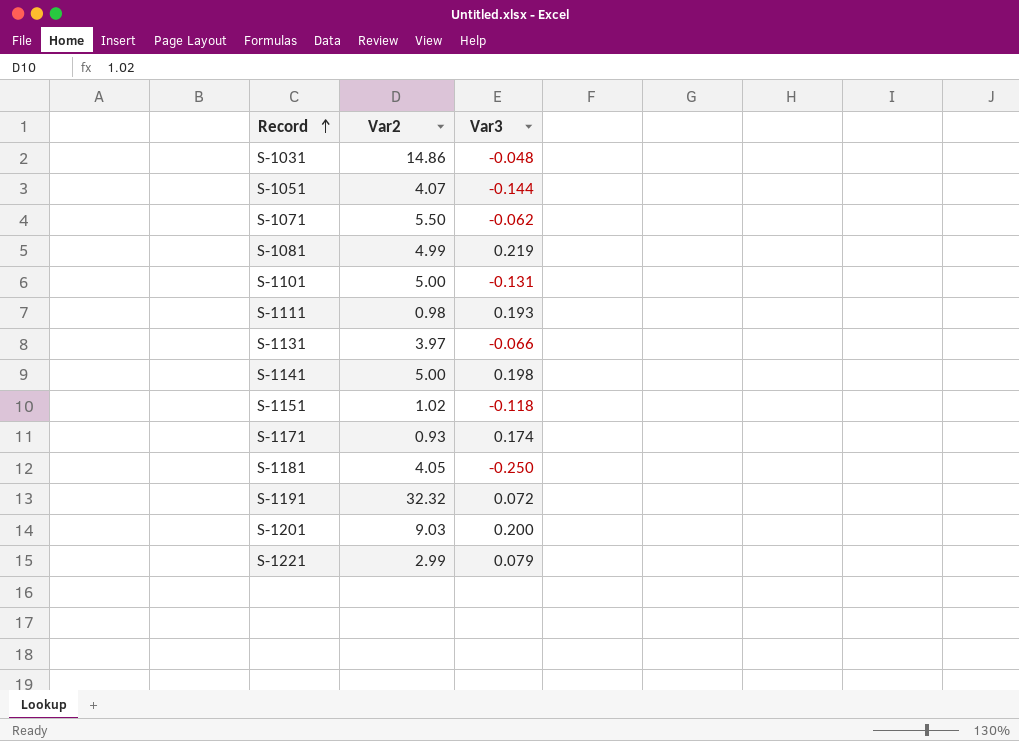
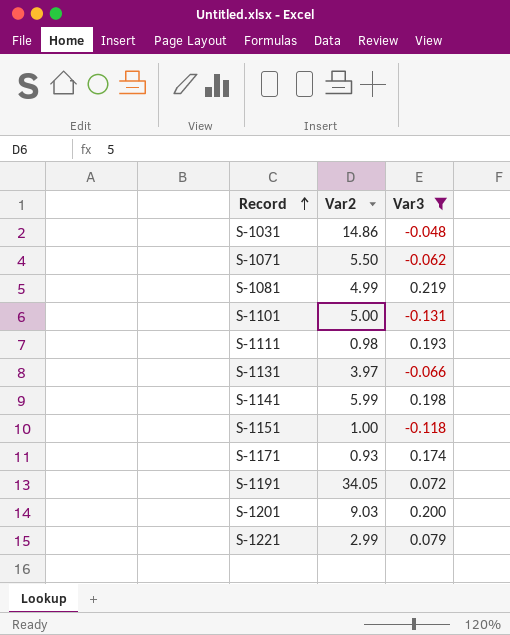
filter: none -> Var3 >= -0.131
S-1141 | Var2: 5.00 -> 5.99
S-1151 | Var2: 1.02 -> 1.00
S-1191 | Var2: 32.32 -> 34.05

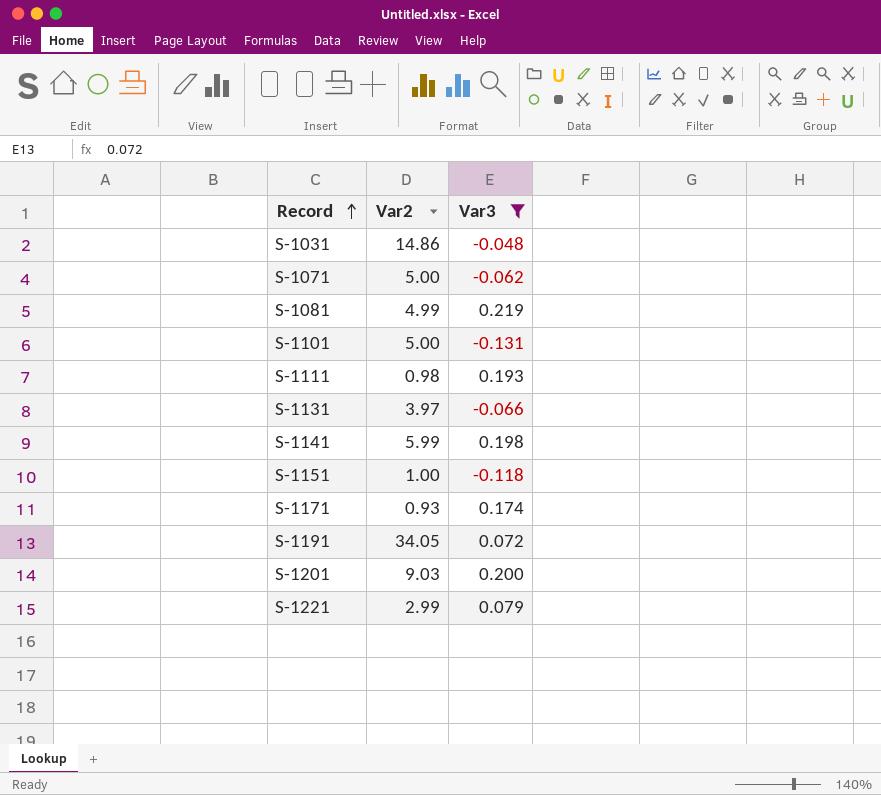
S-1071 | Var2: 5.50 -> 5.00

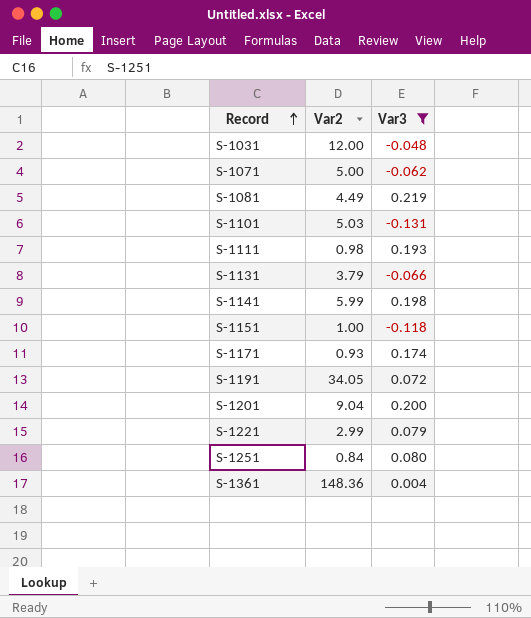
S-1031 | Var2: 14.86 -> 12.00
S-1081 | Var2: 4.99 -> 4.49
S-1101 | Var2: 5.00 -> 5.03
S-1131 | Var2: 3.97 -> 3.79
S-1201 | Var2: 9.03 -> 9.04
row S-1251: none -> 0.84 | 0.080
row S-1361: none -> 148.36 | 0.004

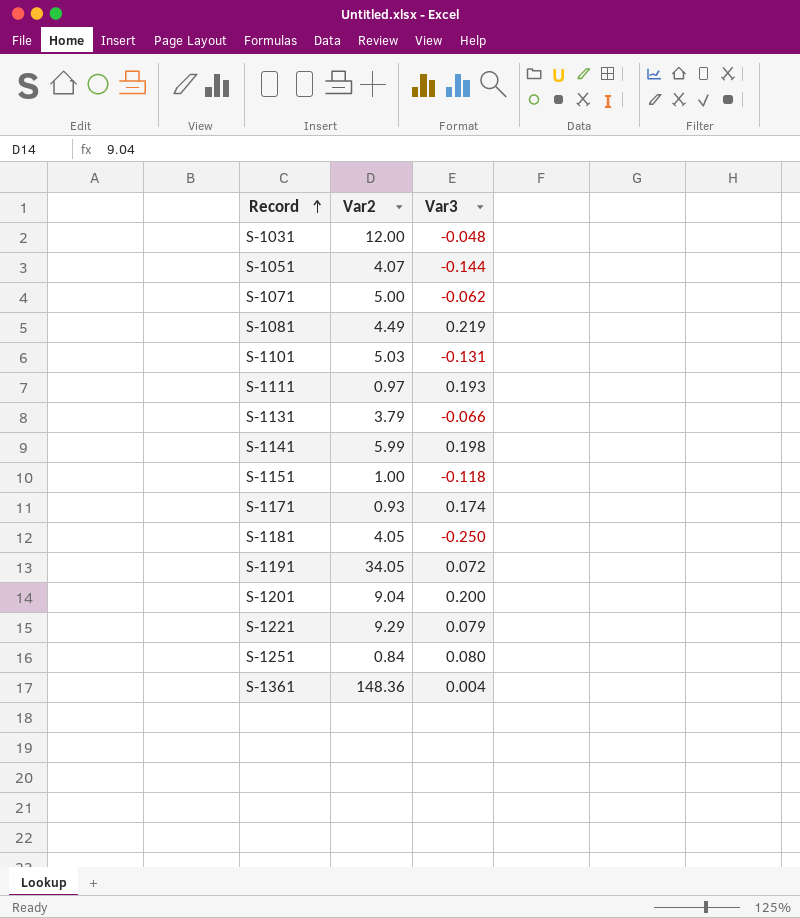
filter: Var3 >= -0.131 -> none
S-1111 | Var2: 0.98 -> 0.97
S-1221 | Var2: 2.99 -> 9.29

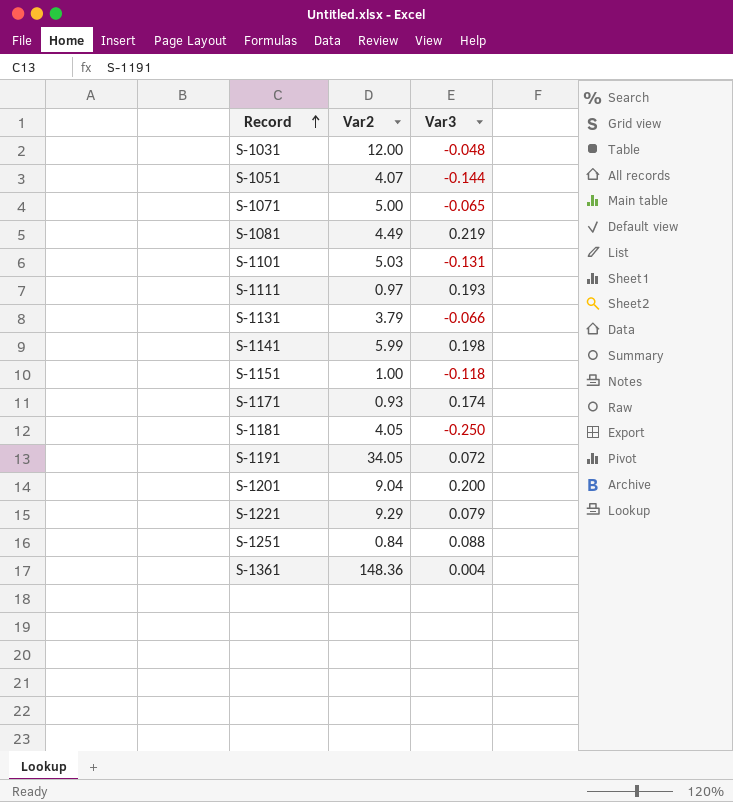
S-1071 | Var3: -0.062 -> -0.065
S-1251 | Var3: 0.080 -> 0.088

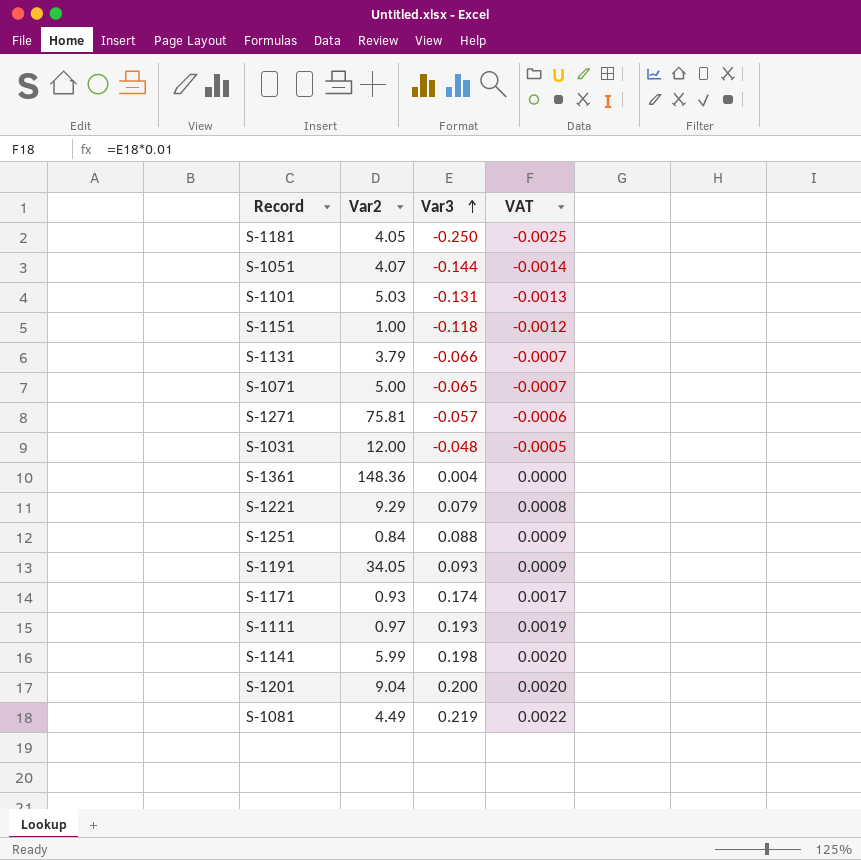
row order: Record ascending -> Var3 ascending
column VAT | formula: none -> [Var3] * 0.01
row S-1271: none -> 75.81 | -0.057 | -0.0006
S-1191 | Var3: 0.072 -> 0.093

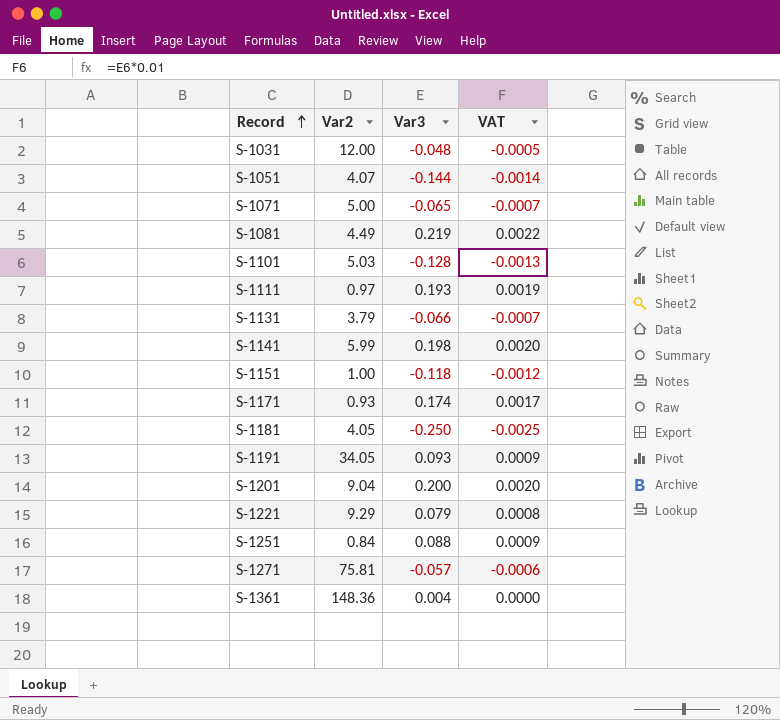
row order: Var3 ascending -> Record ascending
S-1101 | Var3: -0.131 -> -0.128

